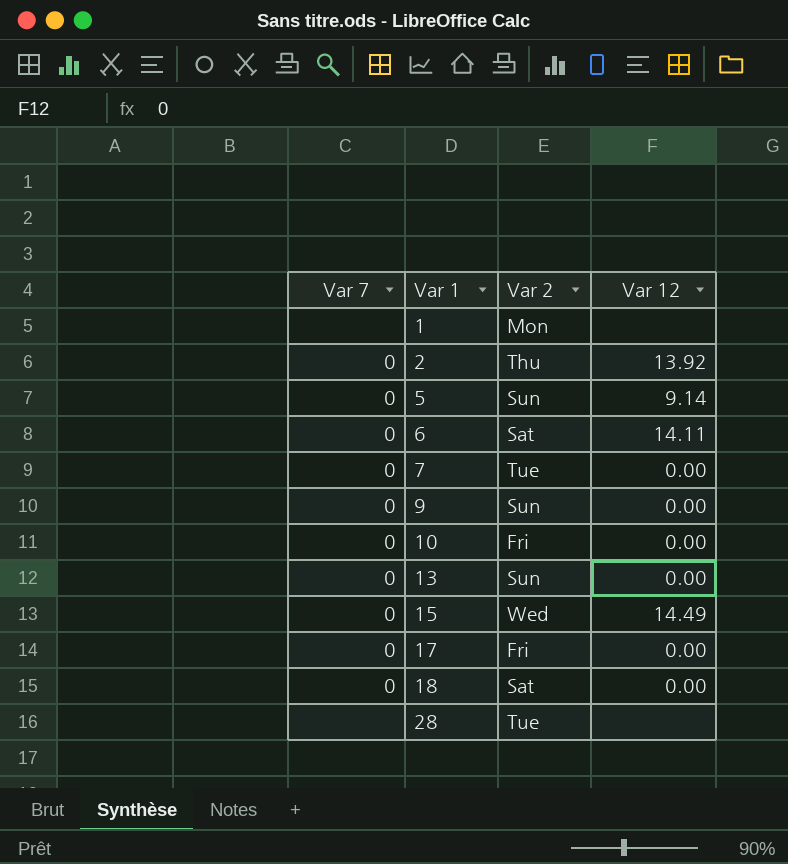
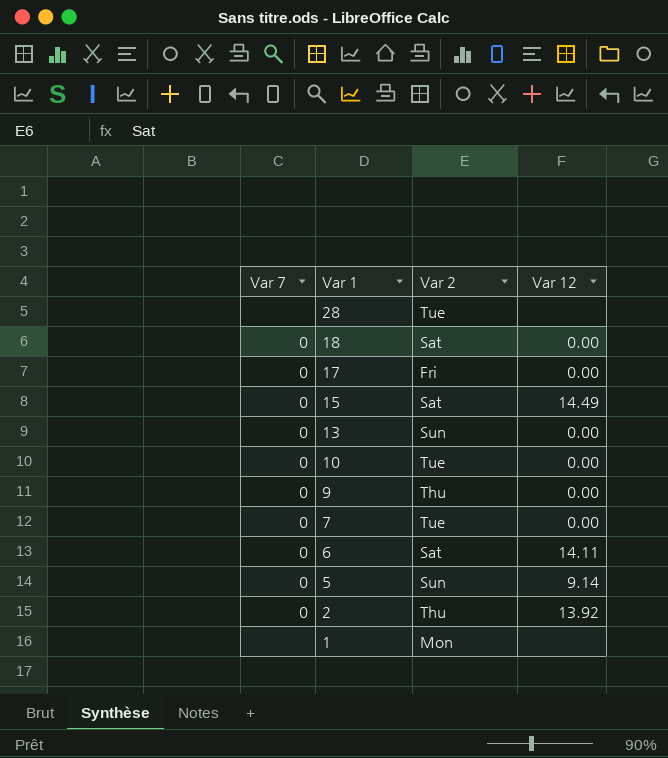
row order: Var 1 ascending -> Var 1 descending
15 | Var 2: Wed -> Sat
10 | Var 2: Fri -> Tue
9 | Var 2: Sun -> Thu

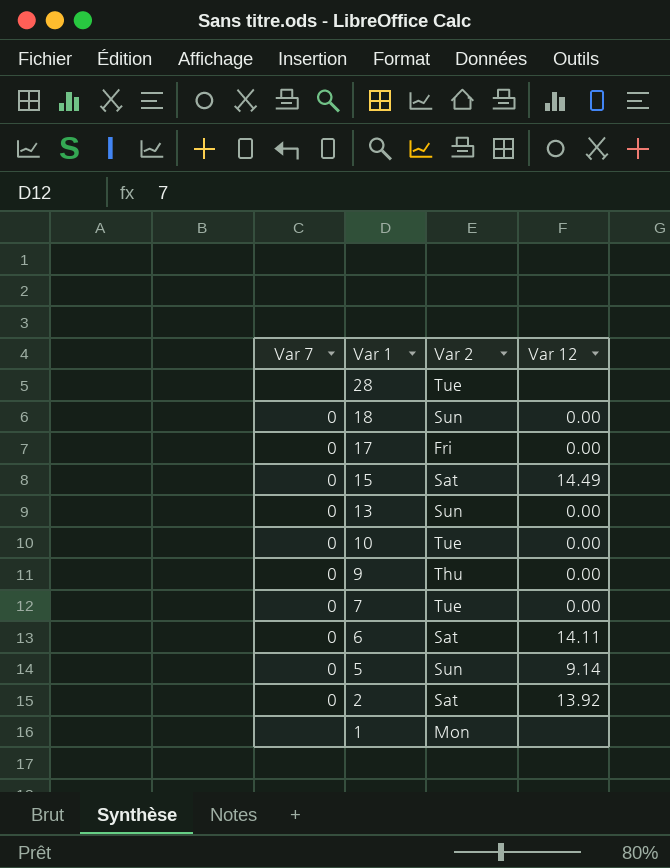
18 | Var 2: Sat -> Sun
2 | Var 2: Thu -> Sat

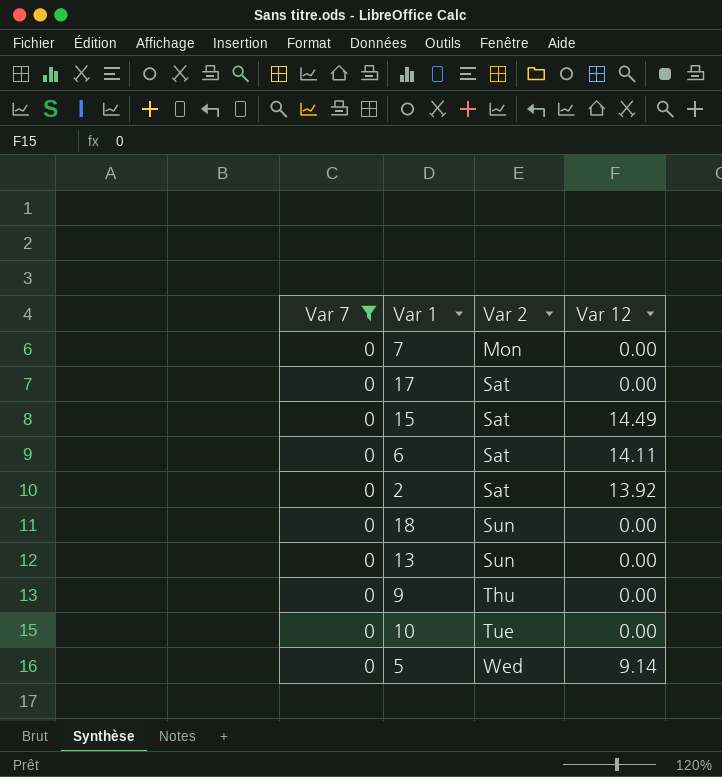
filter: none -> Var 7 = 0
row order: Var 1 descending -> Var 2 ascending
7 | Var 2: Tue -> Mon
17 | Var 2: Fri -> Sat
5 | Var 2: Sun -> Wed

